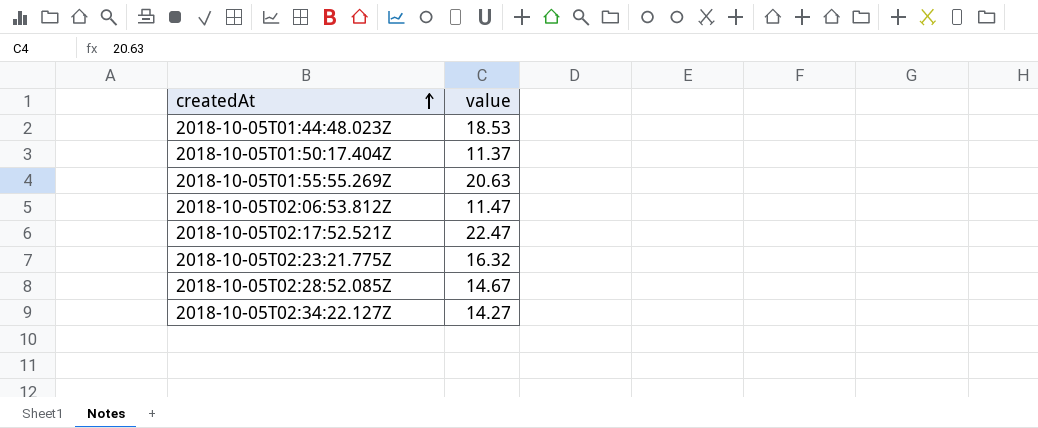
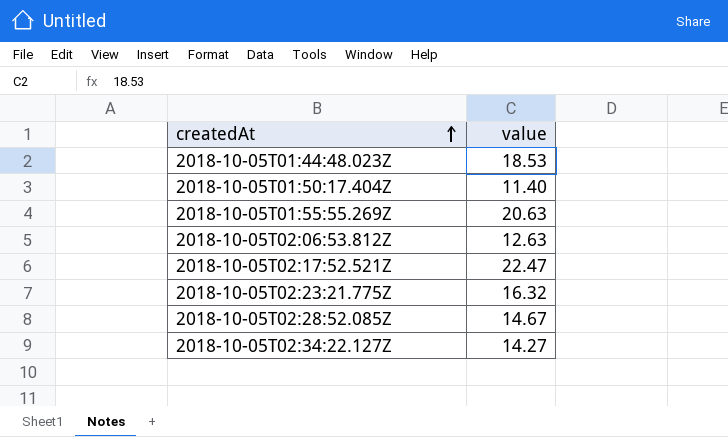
2018-10-05T01:50:17.404Z | value: 11.37 -> 11.40
2018-10-05T02:06:53.812Z | value: 11.47 -> 12.63

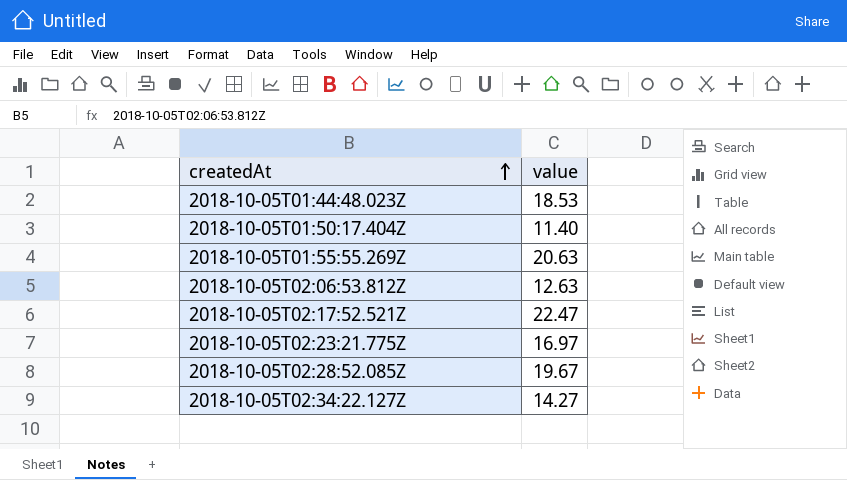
2018-10-05T02:23:21.775Z | value: 16.32 -> 16.97
2018-10-05T02:28:52.085Z | value: 14.67 -> 19.67

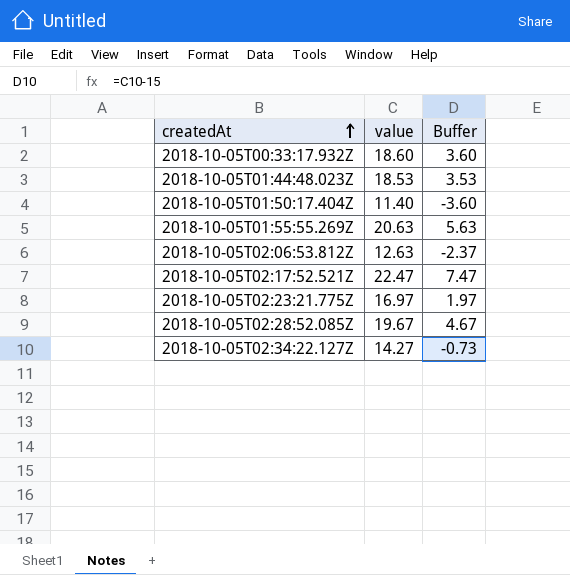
column Buffer | formula: none -> [value] - 15
row 2018-10-05T00:33:17.932Z: none -> 18.60 | 3.60

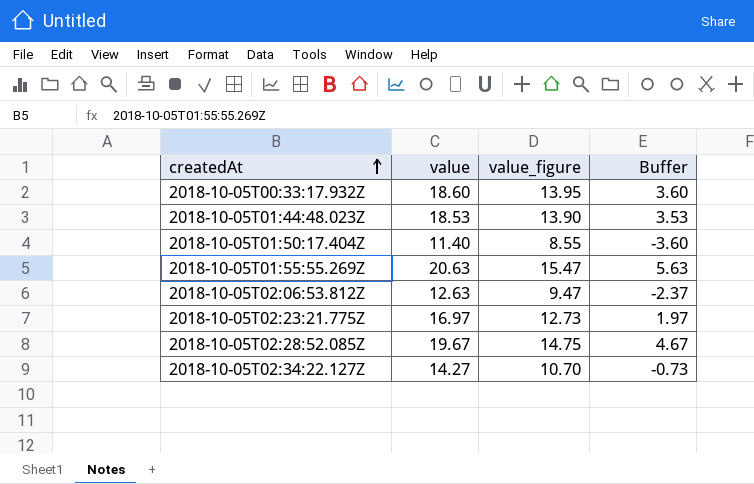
column value_figure | formula: none -> [value] * 0.75
row 2018-10-05T02:17:52.521Z: 22.47 | 7.47 -> none

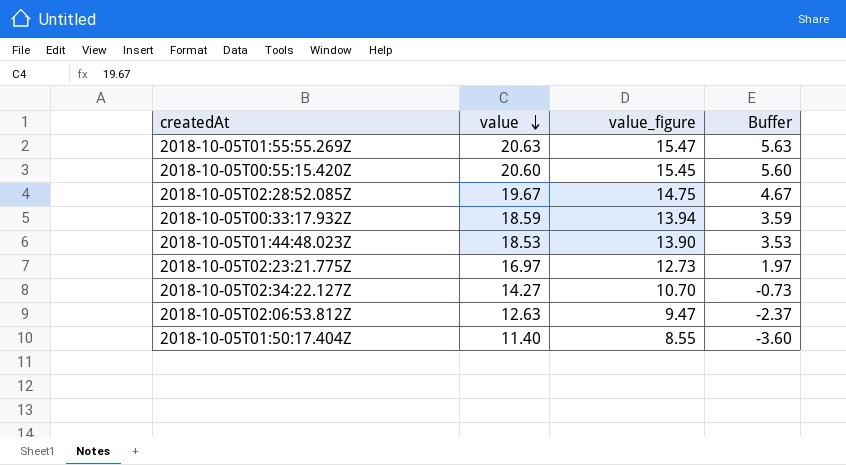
row order: createdAt ascending -> value descending
row 2018-10-05T00:55:15.420Z: none -> 20.60 | 15.45 | 5.60
2018-10-05T00:33:17.932Z | value: 18.60 -> 18.59
2018-10-05T00:33:17.932Z | value_figure: 13.95 -> 13.94
2018-10-05T00:33:17.932Z | Buffer: 3.60 -> 3.59

